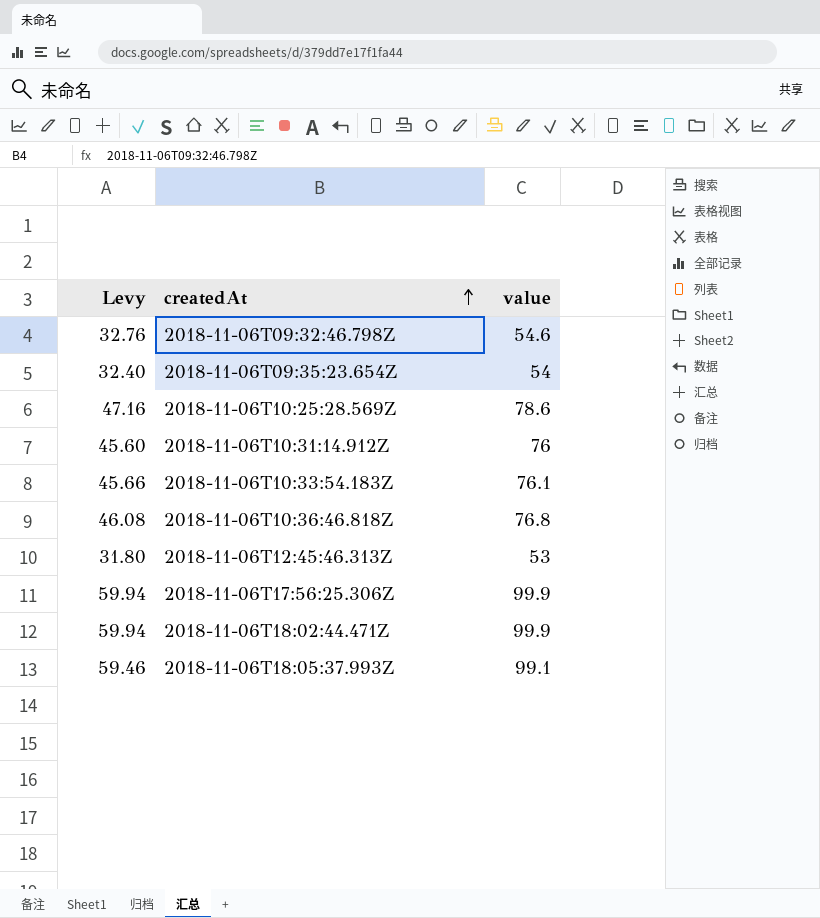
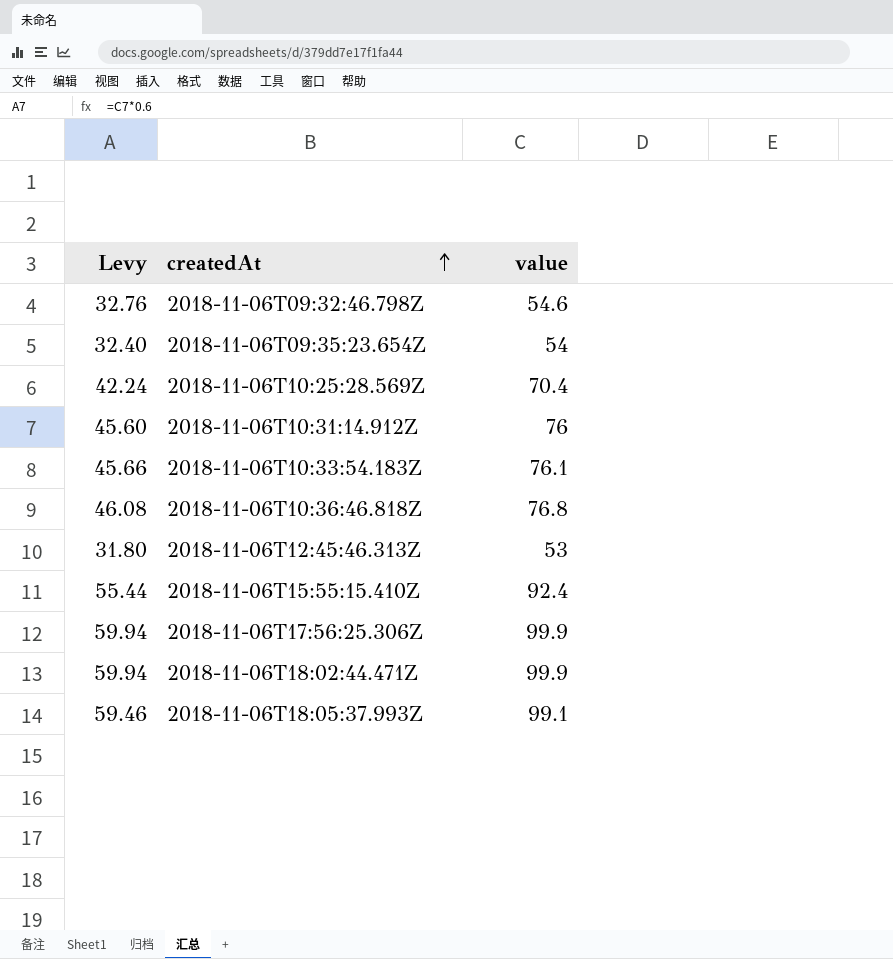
2018-11-06T10:25:28.569Z | Levy: 47.16 -> 42.24
2018-11-06T10:25:28.569Z | value: 78.6 -> 70.4
row 2018-11-06T15:55:15.410Z: none -> 55.44 | 92.4

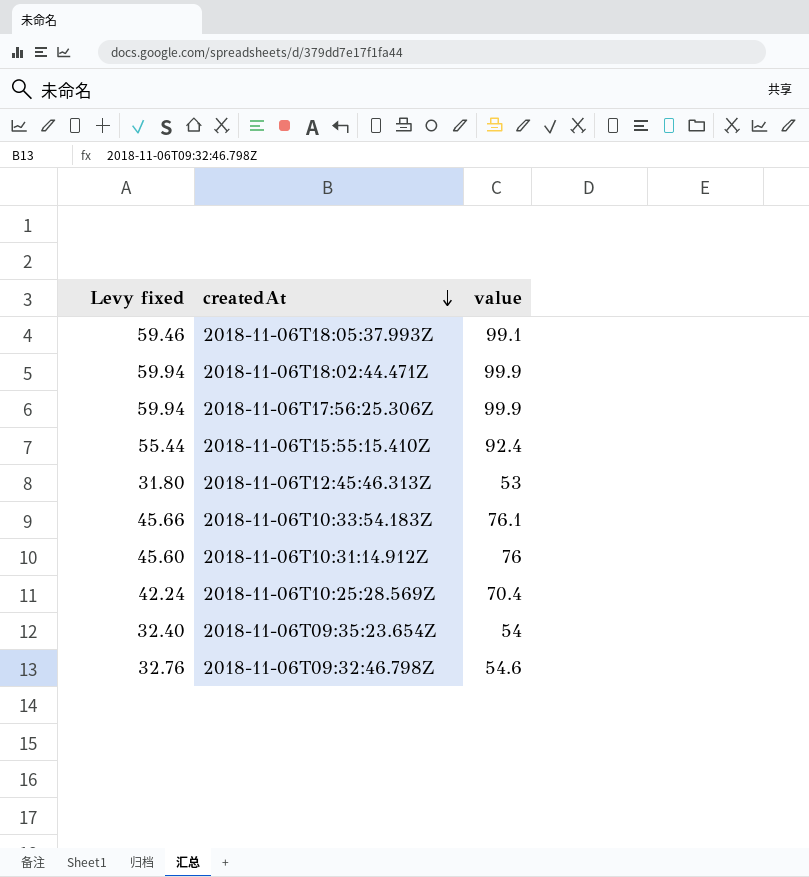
row order: createdAt ascending -> createdAt descending
column name: Levy -> Levy fixed
row 2018-11-06T10:36:46.818Z: 46.08 | 76.8 -> none

